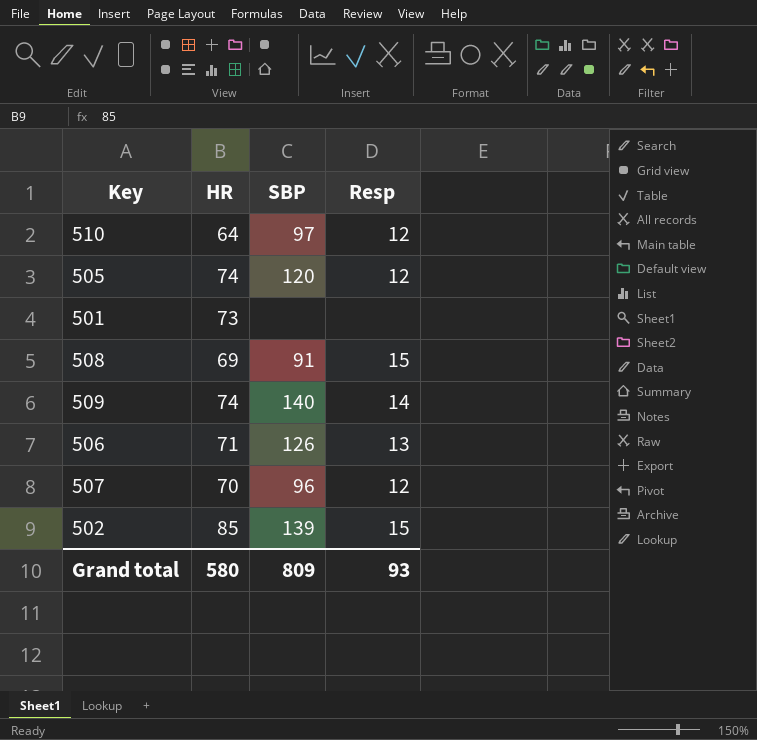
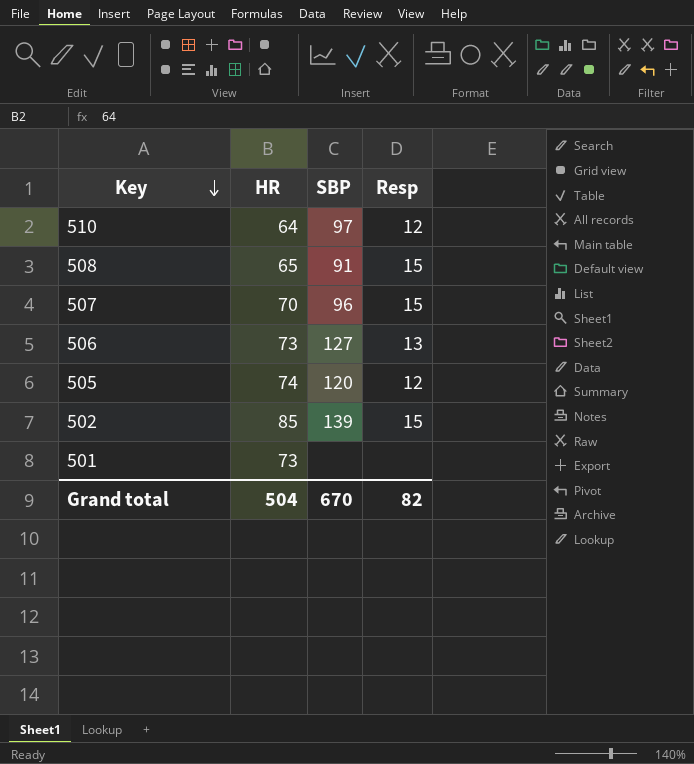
row order: none -> Key descending
row 509: 74 | 140 | 14 -> none
508 | HR: 69 -> 65
507 | Resp: 12 -> 15
506 | HR: 71 -> 73
506 | SBP: 126 -> 127
Grand total | HR: 580 -> 504
Grand total | SBP: 809 -> 670
Grand total | Resp: 93 -> 82

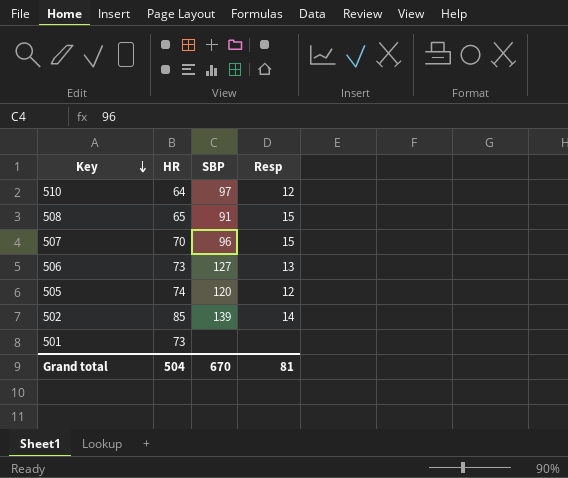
502 | Resp: 15 -> 14
Grand total | Resp: 82 -> 81

